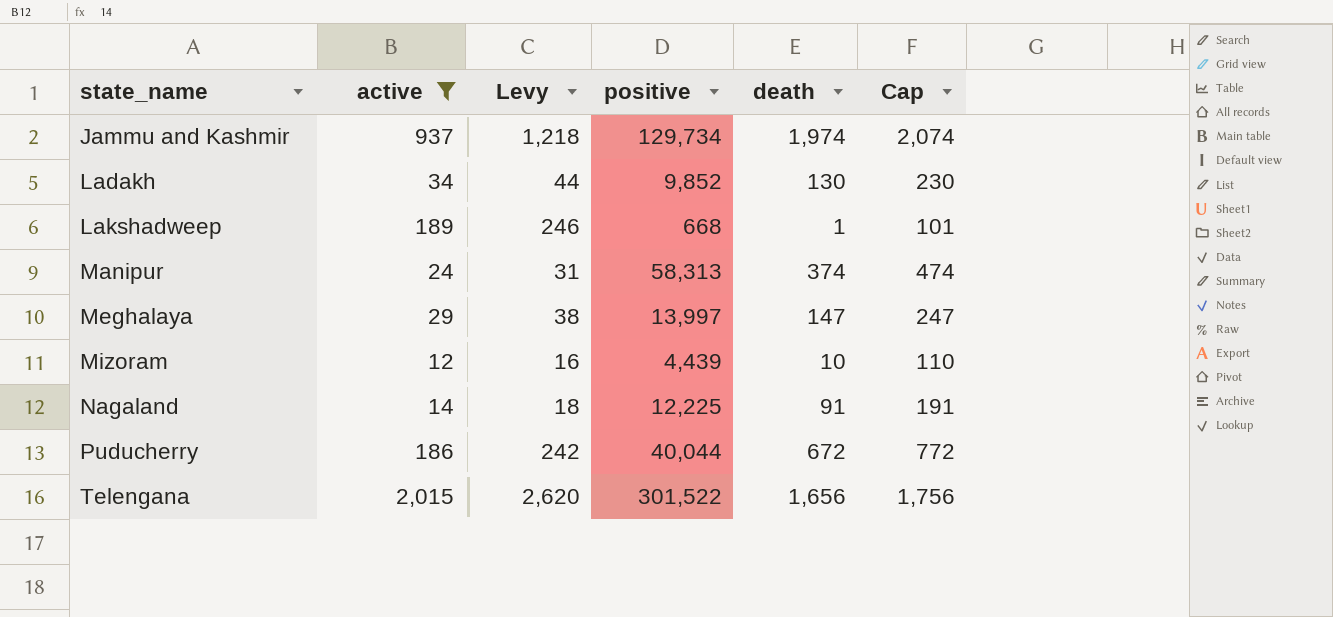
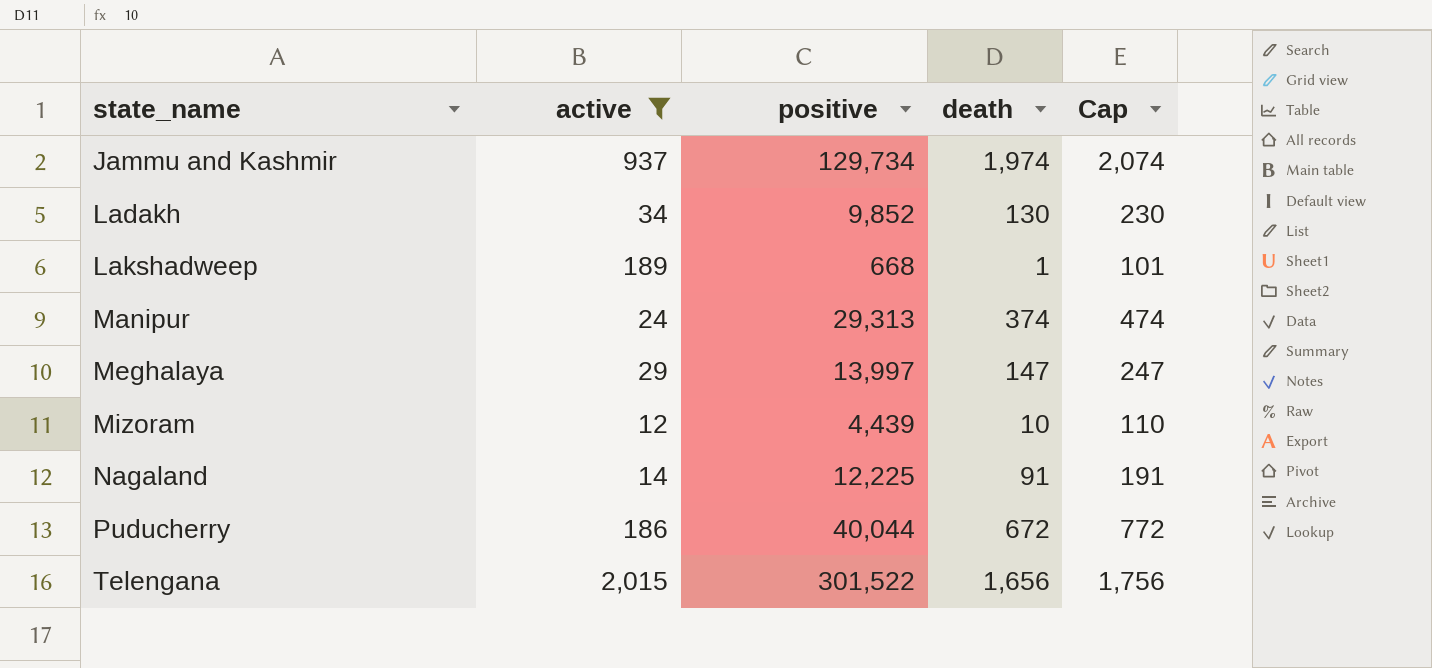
column Levy | formula: [active] * 1.3 -> none
Manipur | positive: 58,313 -> 29,313

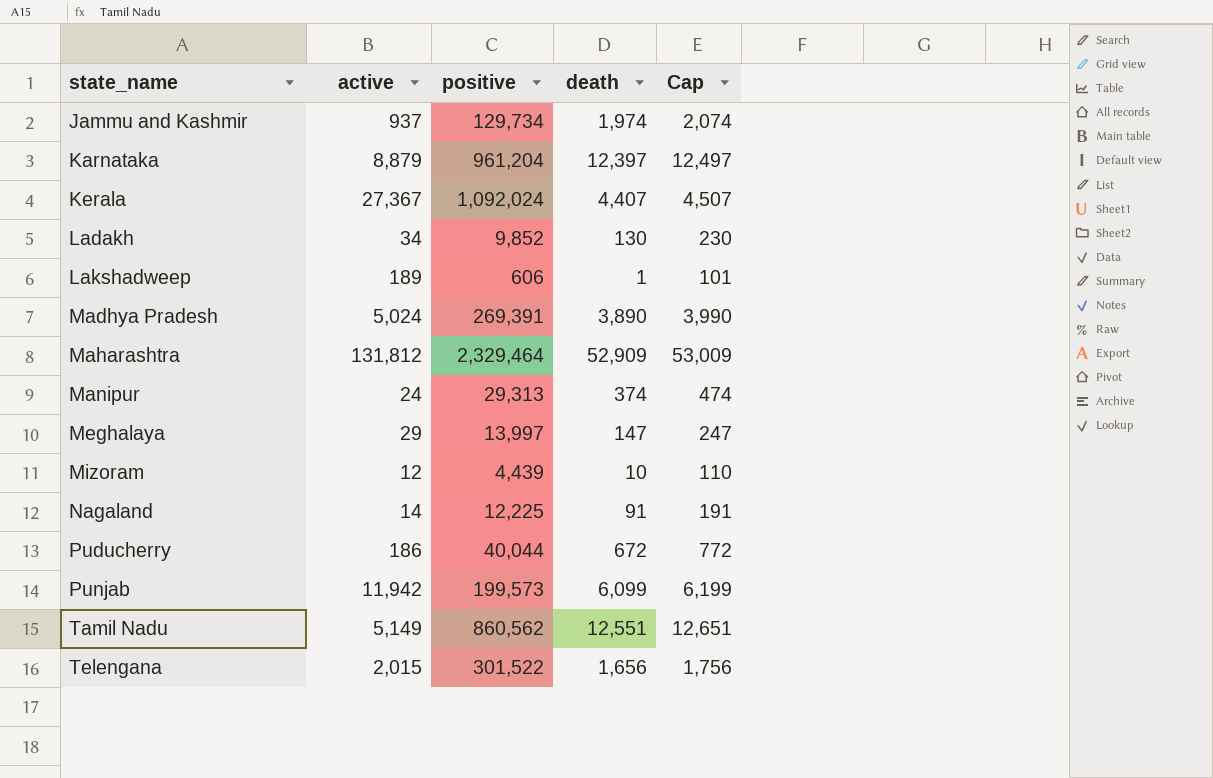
filter: active <= 2,015 -> none
Lakshadweep | positive: 668 -> 606

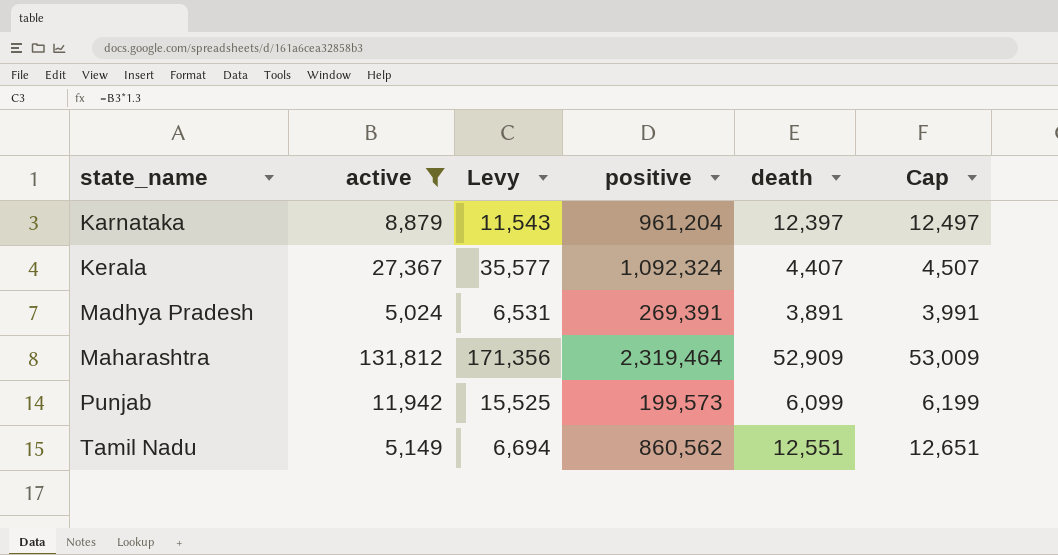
filter: none -> active >= 5,024
column Levy | formula: none -> [active] * 1.3
Kerala | positive: 1,092,024 -> 1,092,324
Madhya Pradesh | death: 3,890 -> 3,891
Madhya Pradesh | Cap: 3,990 -> 3,991
Maharashtra | positive: 2,329,464 -> 2,319,464

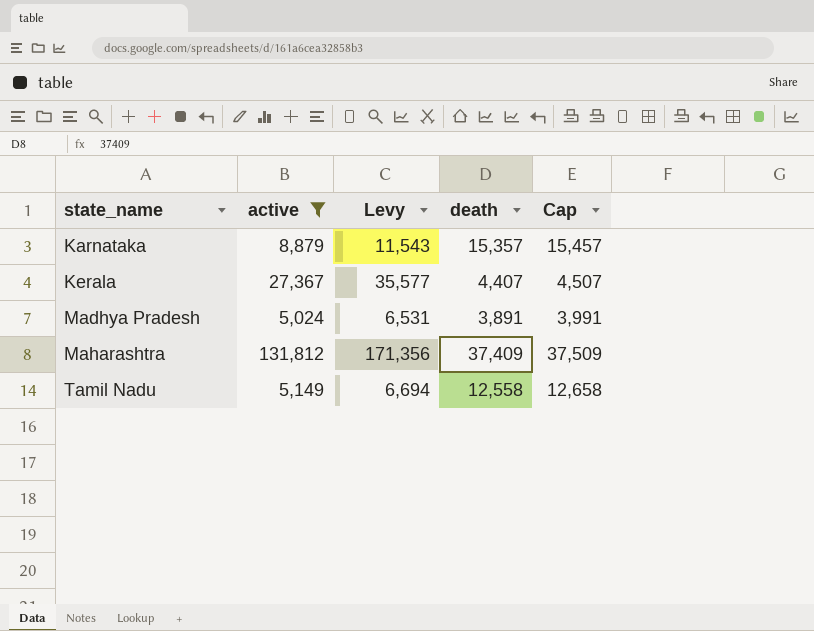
column positive | position: 4 -> none
row Punjab: 11,942 | 15,525 | 199,573 | 6,099 | 6,199 -> none
Karnataka | death: 12,397 -> 15,357
Karnataka | Cap: 12,497 -> 15,457
Maharashtra | death: 52,909 -> 37,409
Maharashtra | Cap: 53,009 -> 37,509
Tamil Nadu | death: 12,551 -> 12,558
Tamil Nadu | Cap: 12,651 -> 12,658

